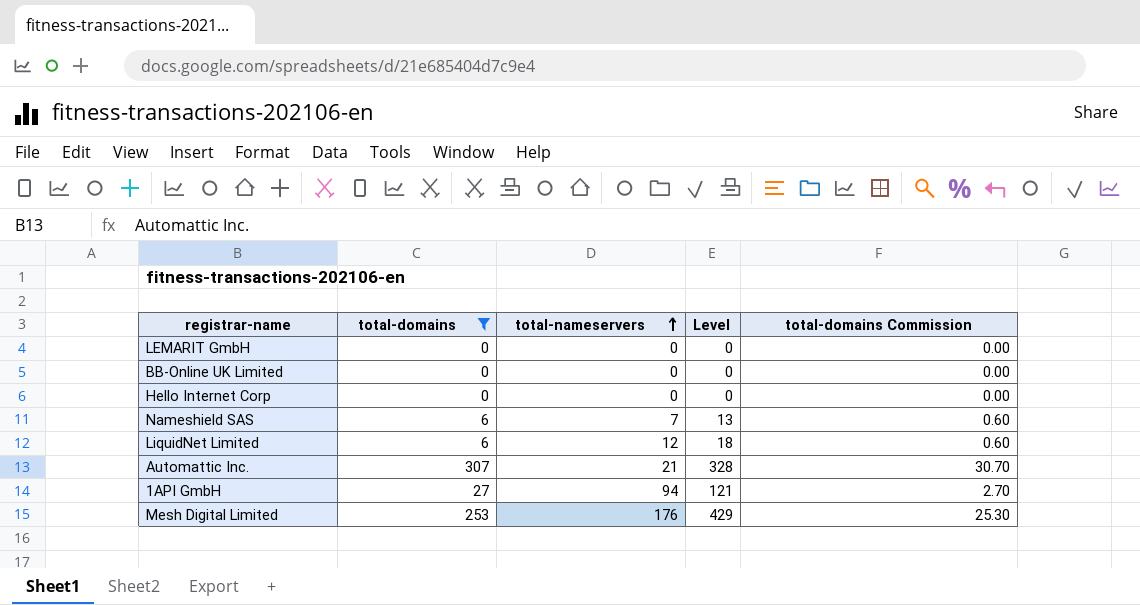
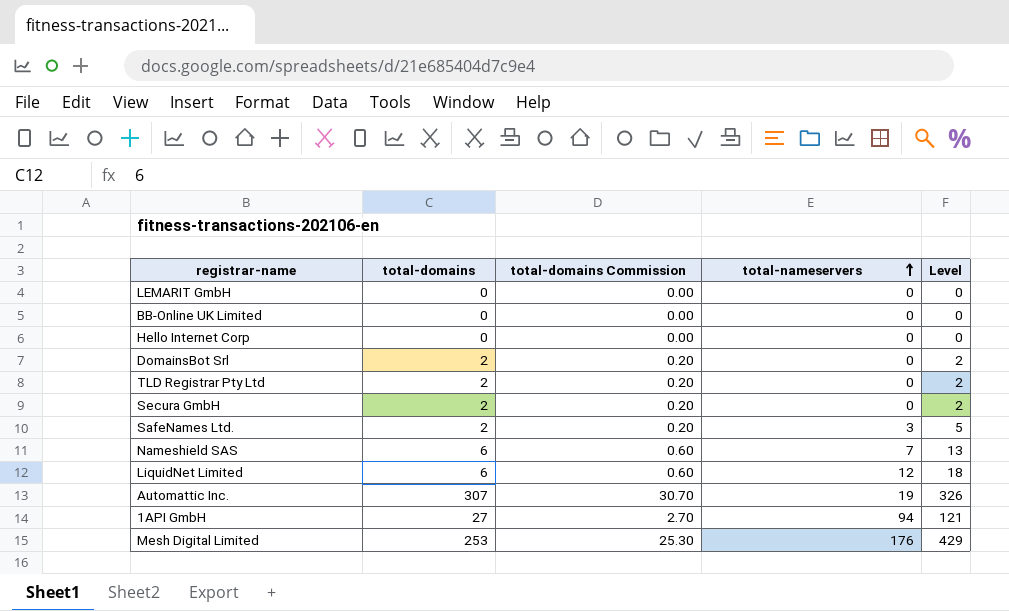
filter: total-domains != 2 -> none
column total-domains Commission | position: 5 -> 3
Automattic Inc. | total-nameservers: 21 -> 19
Automattic Inc. | Level: 328 -> 326

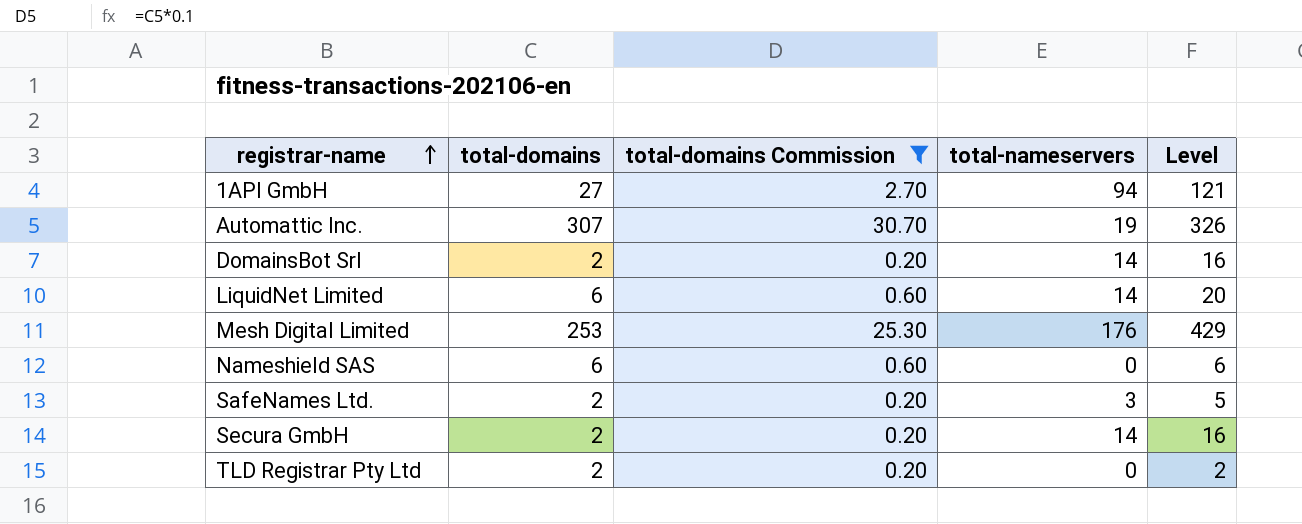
filter: none -> total-domains Commission != 0.00
row order: total-nameservers ascending -> registrar-name ascending
DomainsBot Srl | total-nameservers: 0 -> 14
DomainsBot Srl | Level: 2 -> 16
LiquidNet Limited | total-nameservers: 12 -> 14
LiquidNet Limited | Level: 18 -> 20
Nameshield SAS | total-nameservers: 7 -> 0
Nameshield SAS | Level: 13 -> 6
Secura GmbH | total-nameservers: 0 -> 14
Secura GmbH | Level: 2 -> 16

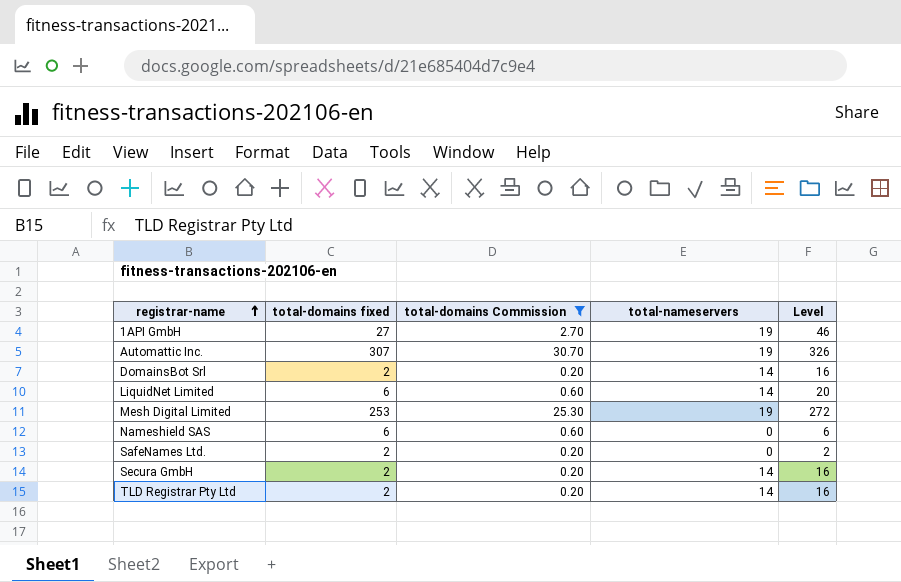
column name: total-domains -> total-domains fixed
1API GmbH | total-nameservers: 94 -> 19
1API GmbH | Level: 121 -> 46
Mesh Digital Limited | total-nameservers: 176 -> 19
Mesh Digital Limited | Level: 429 -> 272
SafeNames Ltd. | total-nameservers: 3 -> 0
SafeNames Ltd. | Level: 5 -> 2
TLD Registrar Pty Ltd | total-nameservers: 0 -> 14
TLD Registrar Pty Ltd | Level: 2 -> 16

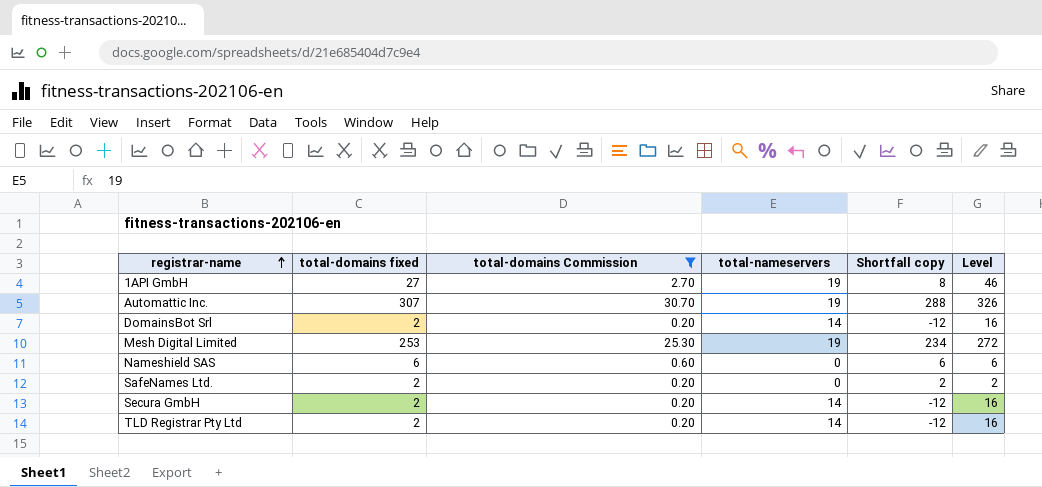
column Shortfall copy | formula: none -> [total-domains fixed] - [total-nameservers]
row LiquidNet Limited: 6 | 0.60 | 14 | 20 -> none

